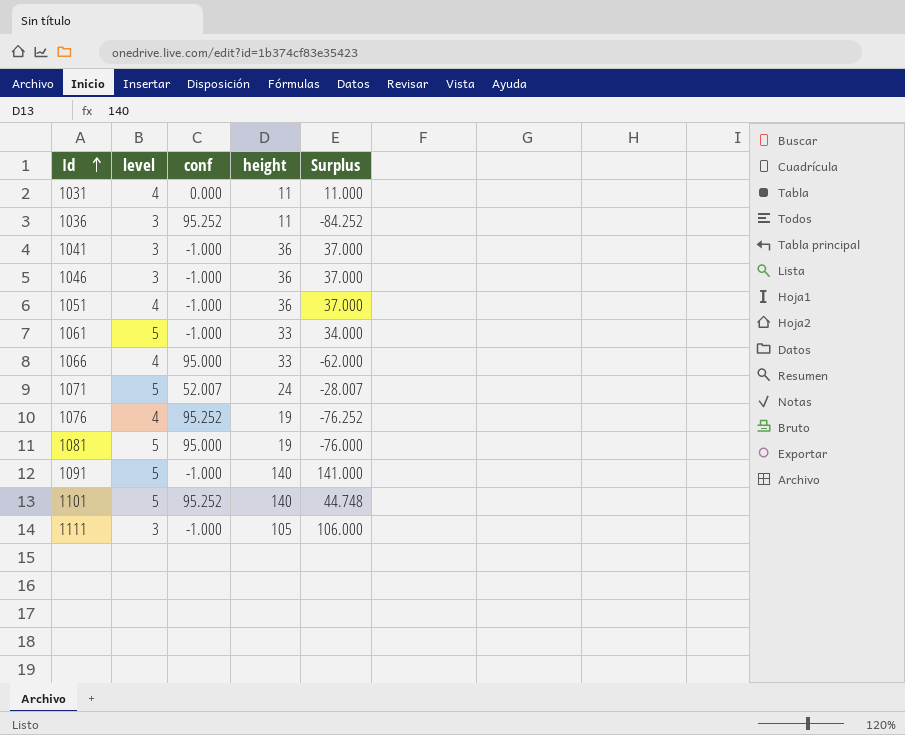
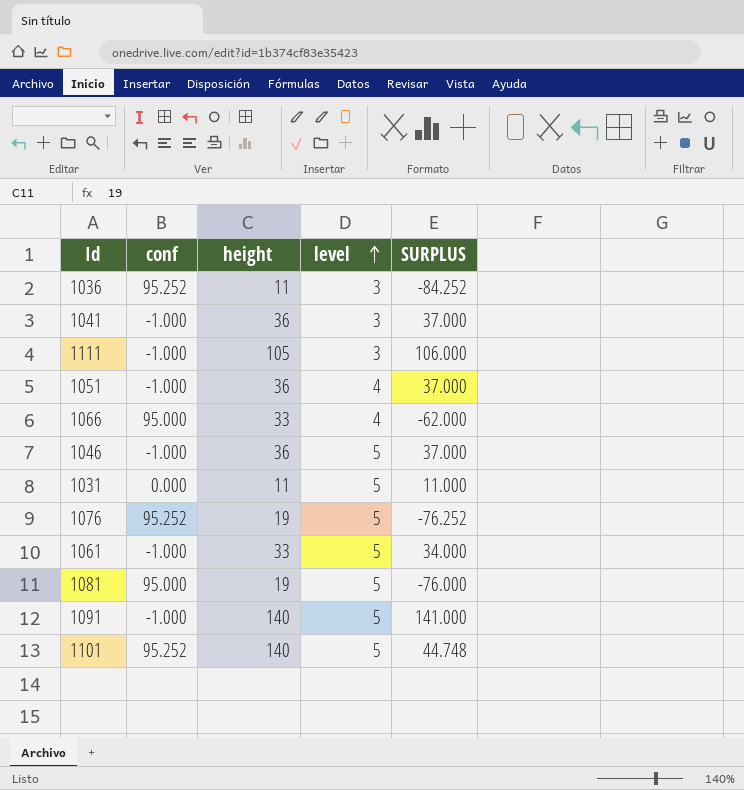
row order: Id ascending -> level ascending
column level | position: 2 -> 4
column name: Surplus -> SURPLUS
row 1071: 5 | 52.007 | 24 | -28.007 -> none
1046 | level: 3 -> 5
1031 | level: 4 -> 5
1076 | level: 4 -> 5

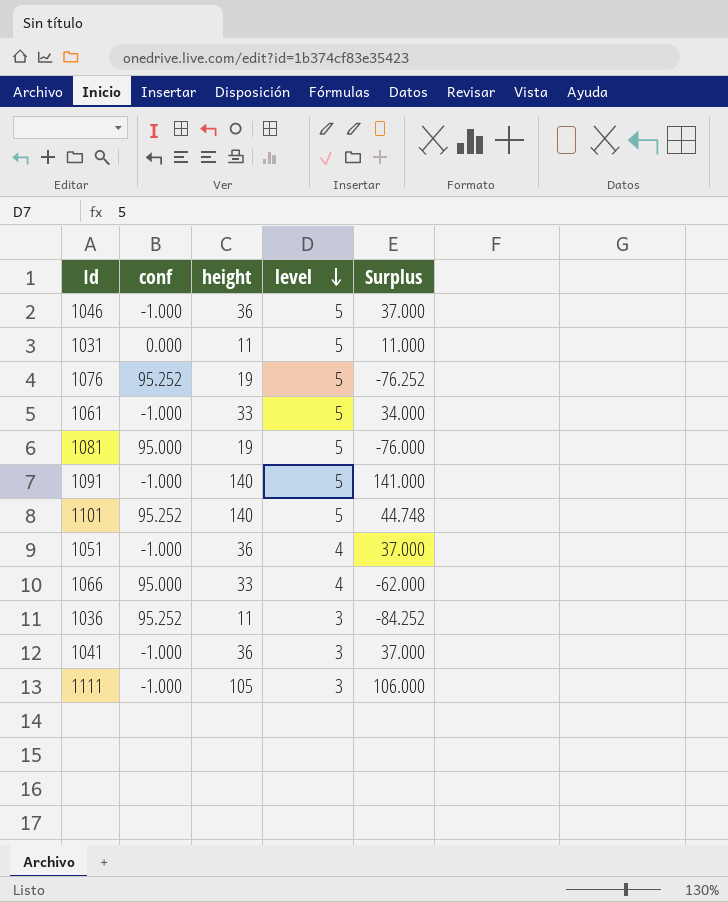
row order: level ascending -> level descending
column name: SURPLUS -> Surplus

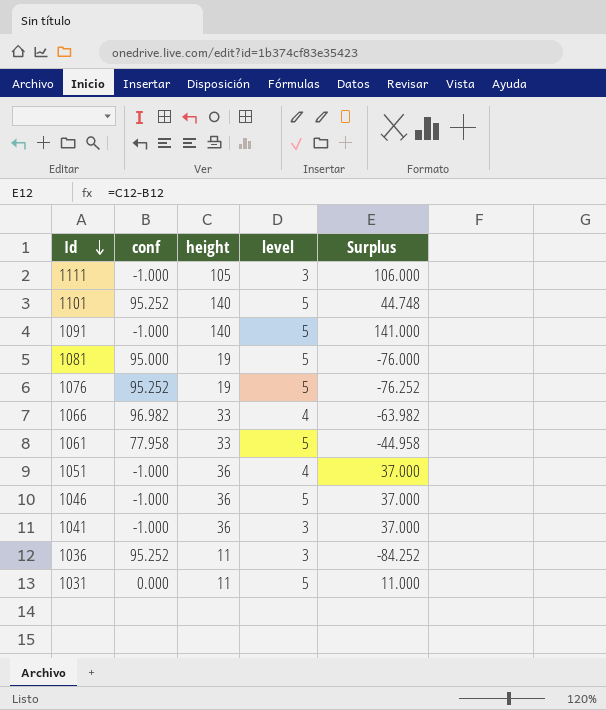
row order: level descending -> Id descending
1066 | conf: 95.000 -> 96.982
1066 | Surplus: -62.000 -> -63.982
1061 | conf: -1.000 -> 77.958
1061 | Surplus: 34.000 -> -44.958

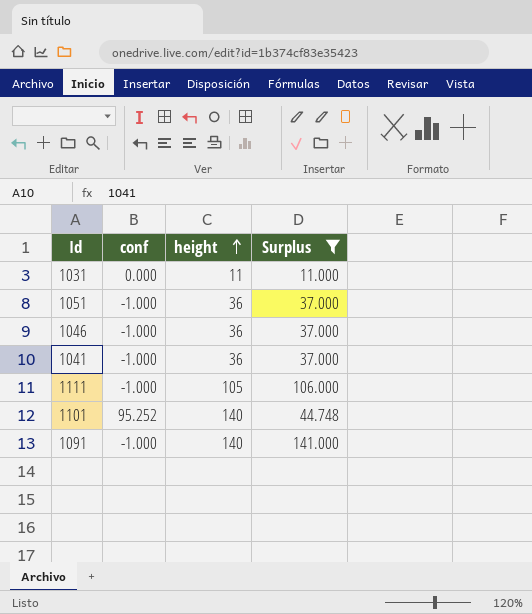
filter: none -> Surplus >= 11.000
row order: Id descending -> height ascending
column level | position: 4 -> none

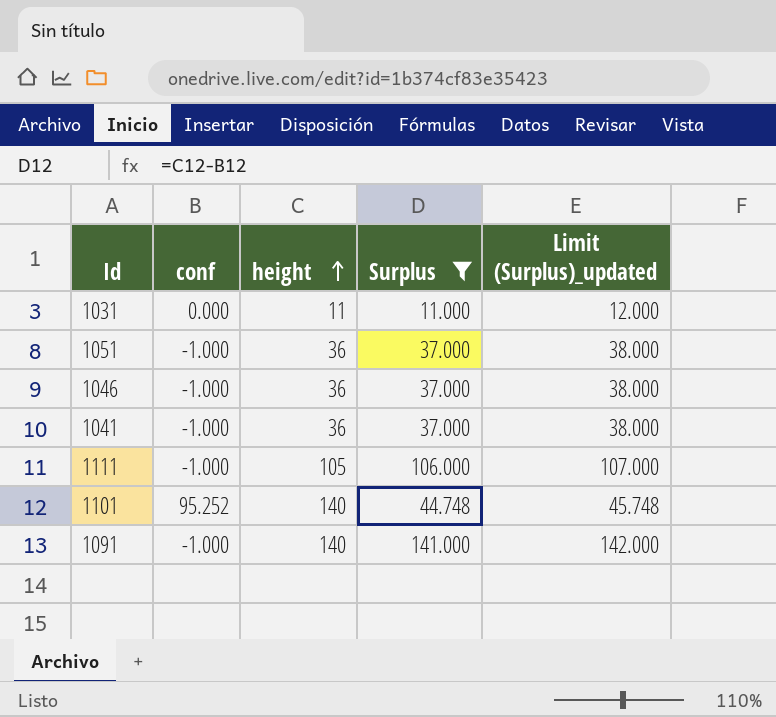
column Limit (Surplus)_updated | formula: none -> [Surplus] + 1

